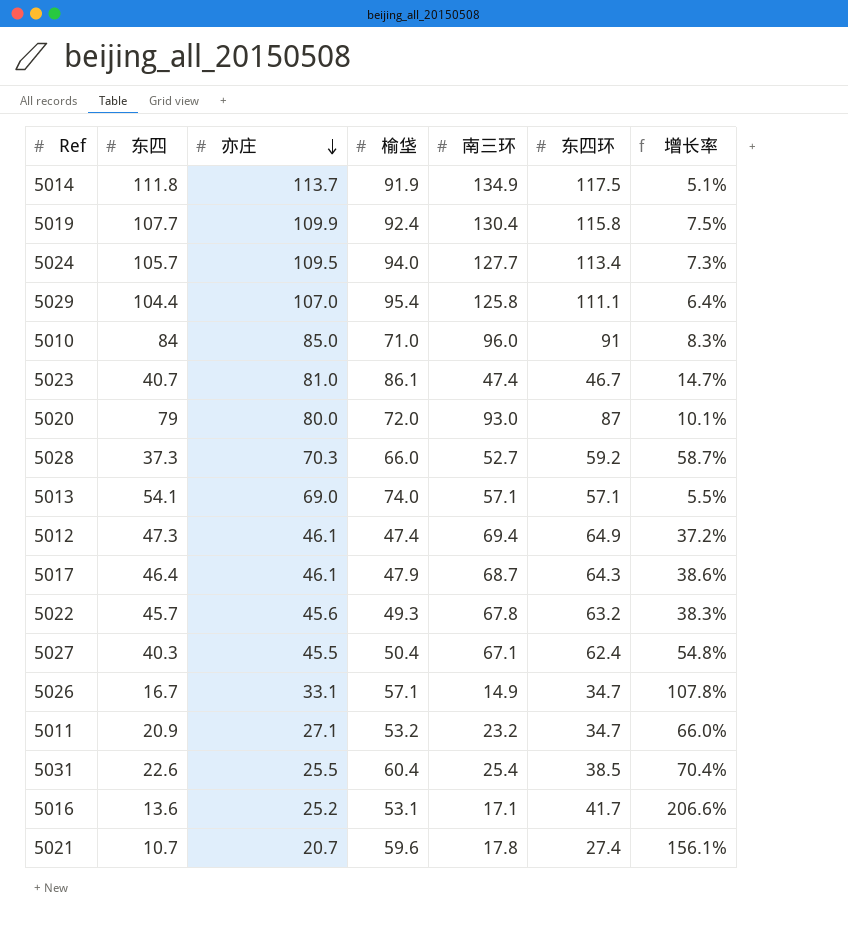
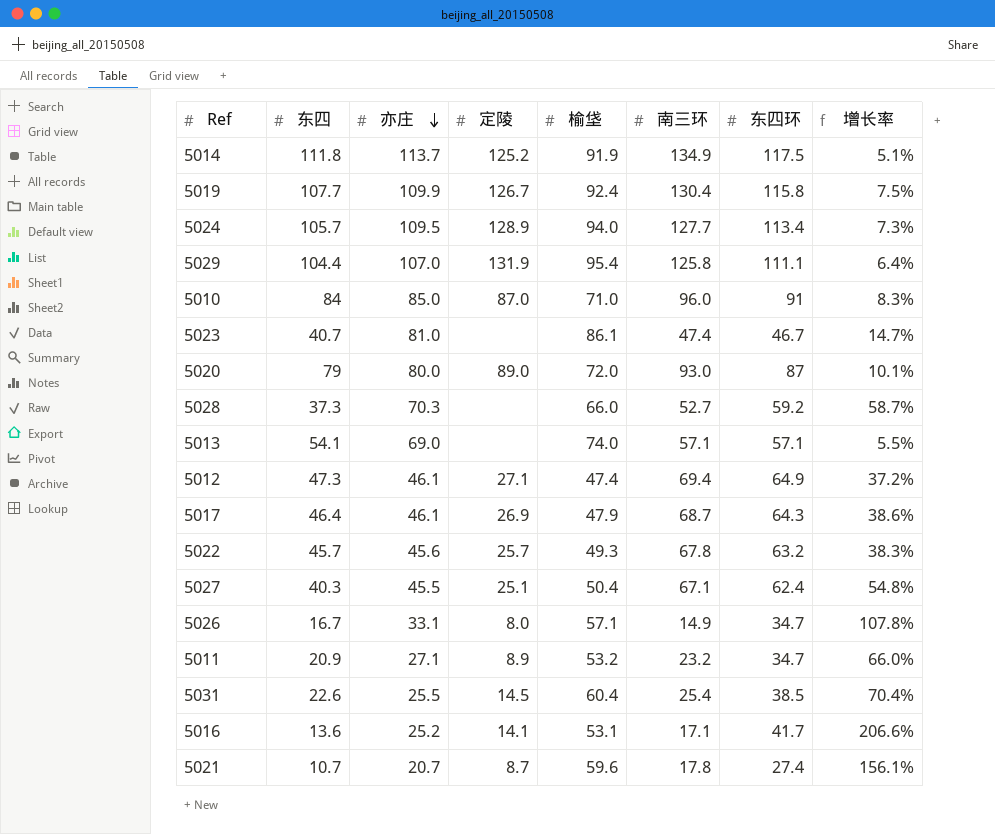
column 定陵 | position: none -> 4

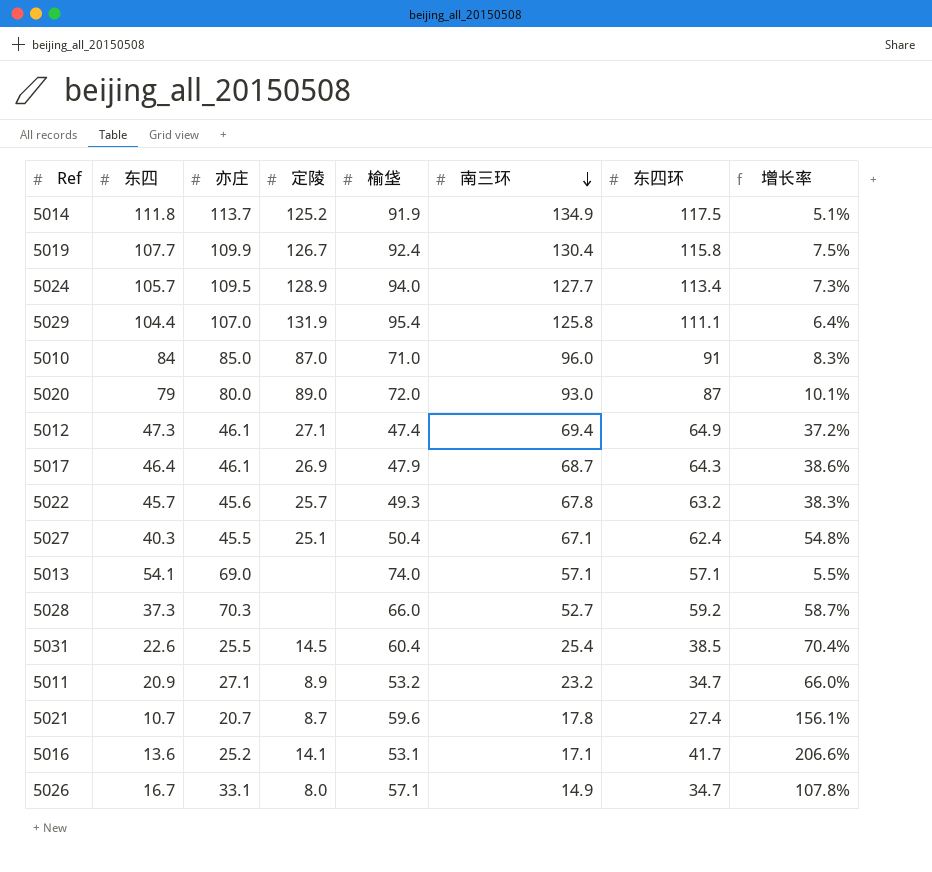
row order: 亦庄 descending -> 南三环 descending
row 5023: 40.7 | 81.0 | none | 86.1 | 47.4 | 46.7 | 14.7% -> none

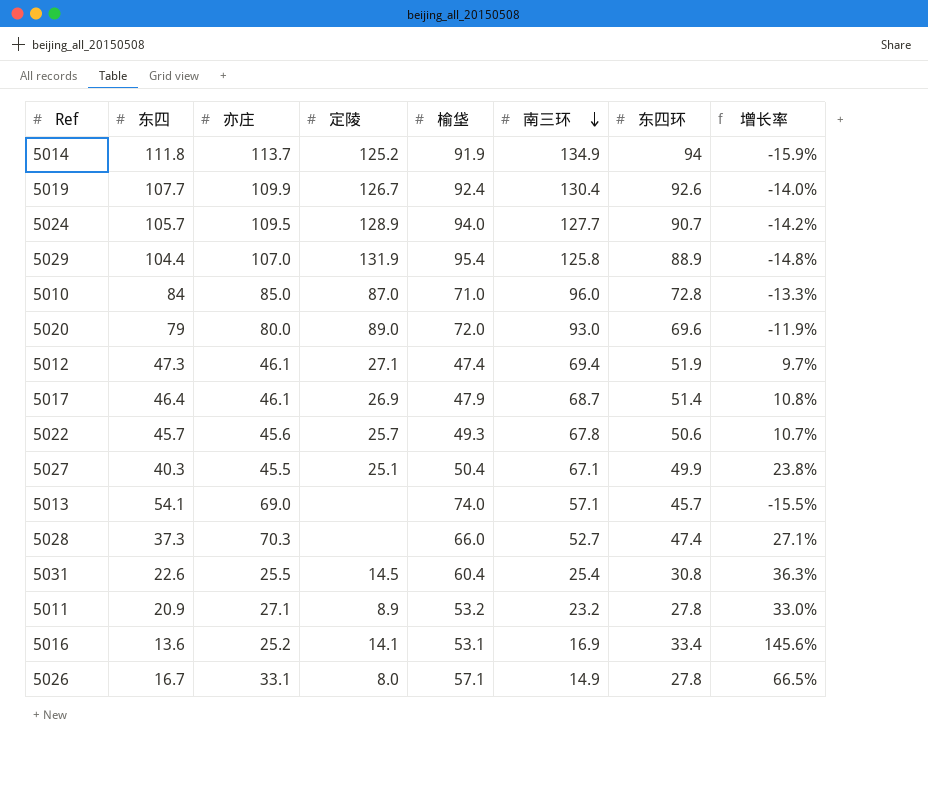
row 5021: 10.7 | 20.7 | 8.7 | 59.6 | 17.8 | 27.4 | 156.1% -> none
5014 | 东四环: 117.5 -> 94
5014 | 增长率: 5.1% -> -15.9%
5019 | 东四环: 115.8 -> 92.6
5019 | 增长率: 7.5% -> -14.0%
5024 | 东四环: 113.4 -> 90.7
5024 | 增长率: 7.3% -> -14.2%
5029 | 东四环: 111.1 -> 88.9
5029 | 增长率: 6.4% -> -14.8%
5010 | 东四环: 91 -> 72.8
5010 | 增长率: 8.3% -> -13.3%
5020 | 东四环: 87 -> 69.6
5020 | 增长率: 10.1% -> -11.9%
5012 | 东四环: 64.9 -> 51.9
5012 | 增长率: 37.2% -> 9.7%
5017 | 东四环: 64.3 -> 51.4
5017 | 增长率: 38.6% -> 10.8%
5022 | 东四环: 63.2 -> 50.6
5022 | 增长率: 38.3% -> 10.7%
5027 | 东四环: 62.4 -> 49.9
5027 | 增长率: 54.8% -> 23.8%
5013 | 东四环: 57.1 -> 45.7
5013 | 增长率: 5.5% -> -15.5%
5028 | 东四环: 59.2 -> 47.4
5028 | 增长率: 58.7% -> 27.1%
5031 | 东四环: 38.5 -> 30.8
5031 | 增长率: 70.4% -> 36.3%
5011 | 东四环: 34.7 -> 27.8
5011 | 增长率: 66.0% -> 33.0%
5016 | 南三环: 17.1 -> 16.9
5016 | 东四环: 41.7 -> 33.4
5016 | 增长率: 206.6% -> 145.6%
5026 | 东四环: 34.7 -> 27.8
5026 | 增长率: 107.8% -> 66.5%

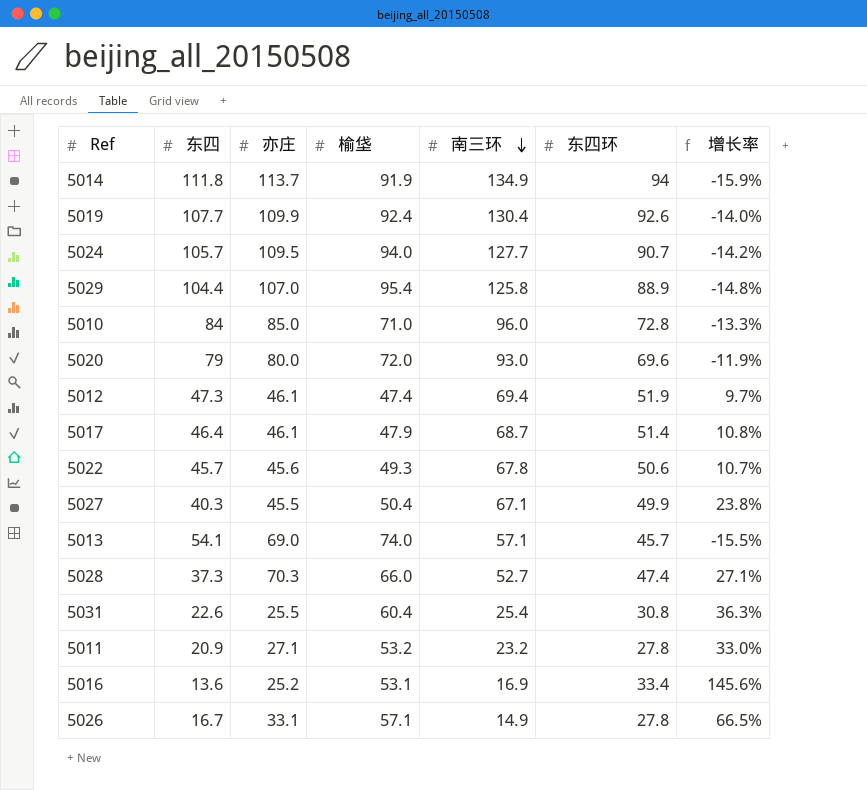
column 定陵 | position: 4 -> none

